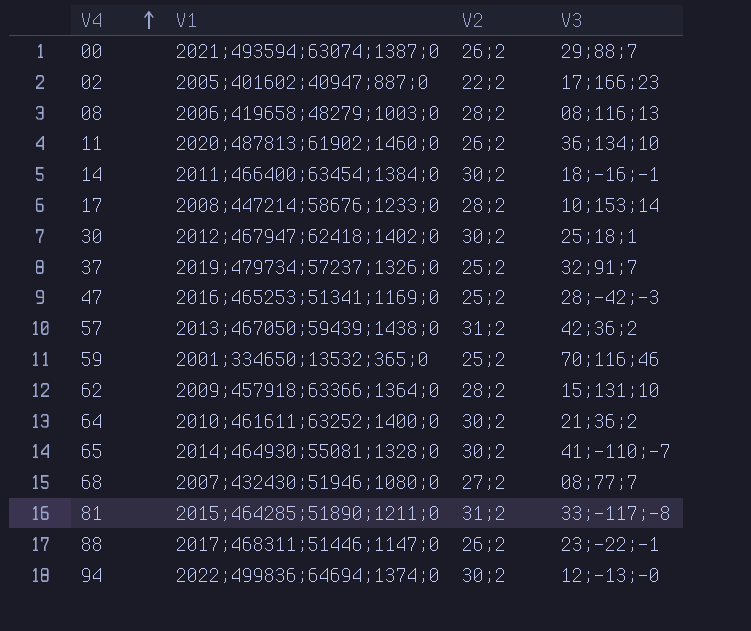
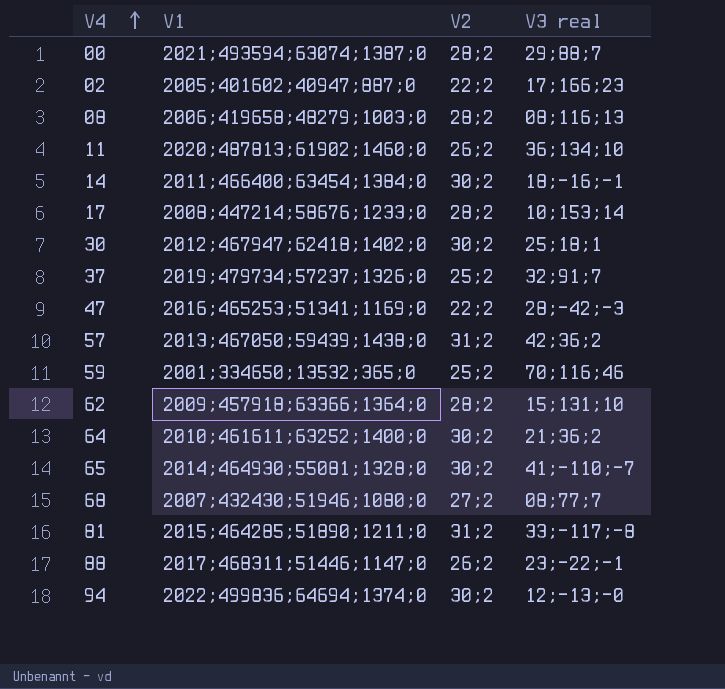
column name: V3 -> V3 real
00 | V2: 26;2 -> 28;2
47 | V2: 25;2 -> 22;2

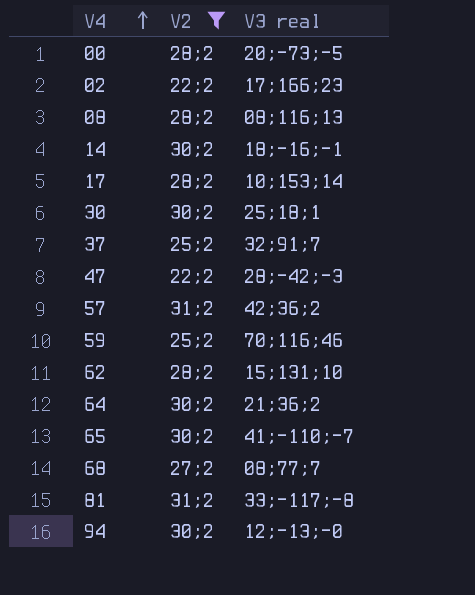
filter: none -> V2 != 26;2
column V1 | position: 2 -> none
00 | V3 real: 29;88;7 -> 20;-73;-5

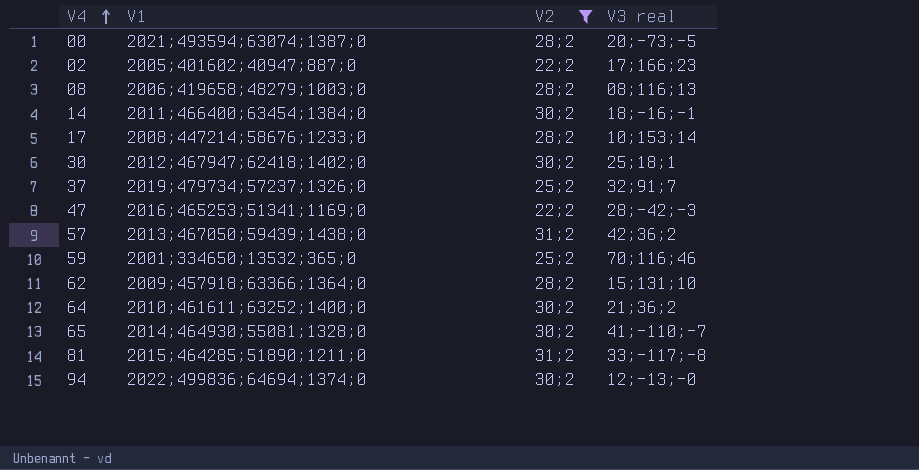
column V1 | position: none -> 2
row 68: 27;2 | 08;77;7 -> none

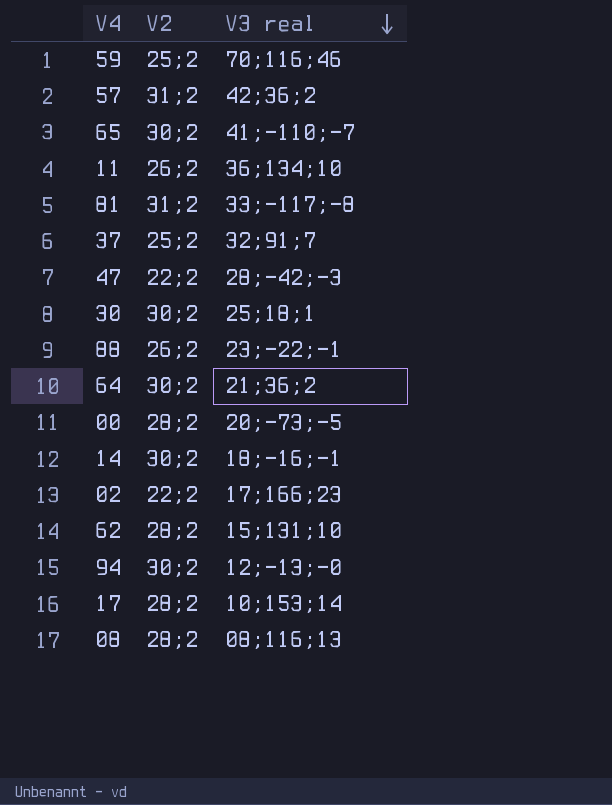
filter: V2 != 26;2 -> none
row order: V4 ascending -> V3 real descending
column V1 | position: 2 -> none

